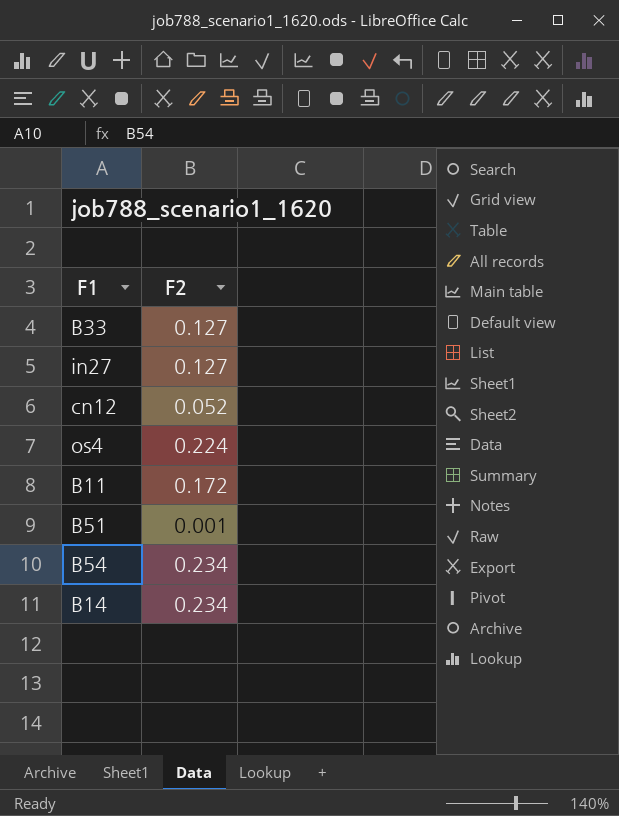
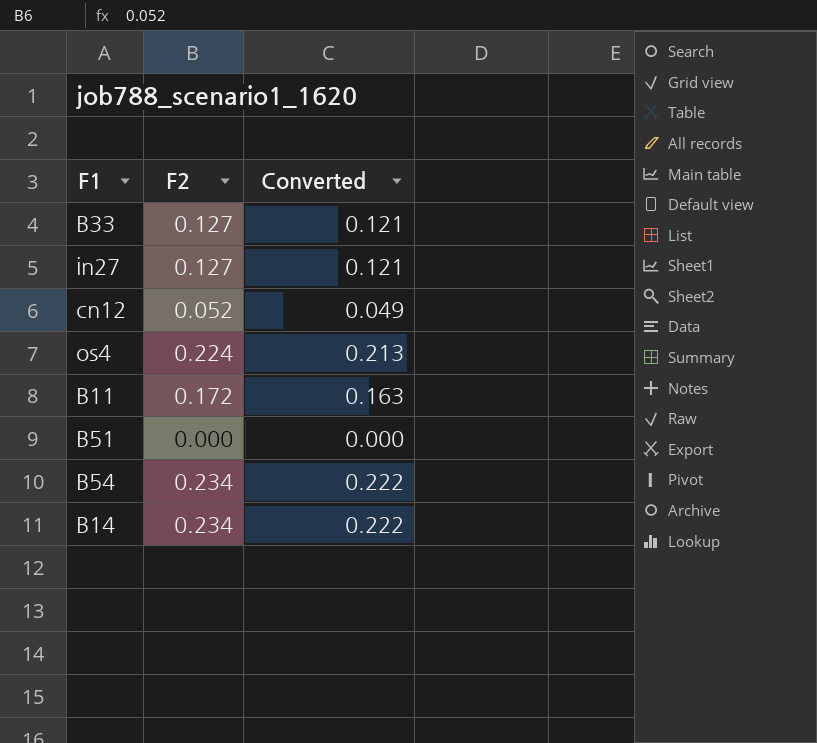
column Converted | formula: none -> [F2] * 0.95
B51 | F2: 0.001 -> 0.000

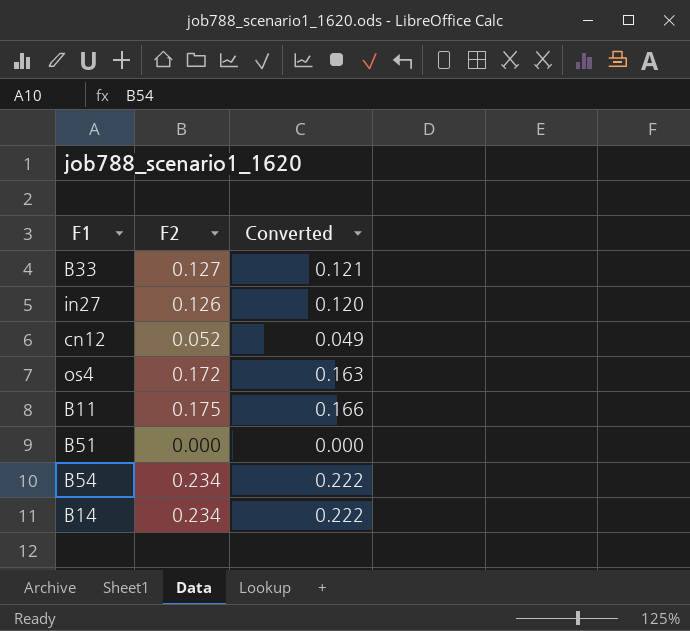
in27 | F2: 0.127 -> 0.126
in27 | Converted: 0.121 -> 0.120
os4 | F2: 0.224 -> 0.172
os4 | Converted: 0.213 -> 0.163
B11 | F2: 0.172 -> 0.175
B11 | Converted: 0.163 -> 0.166

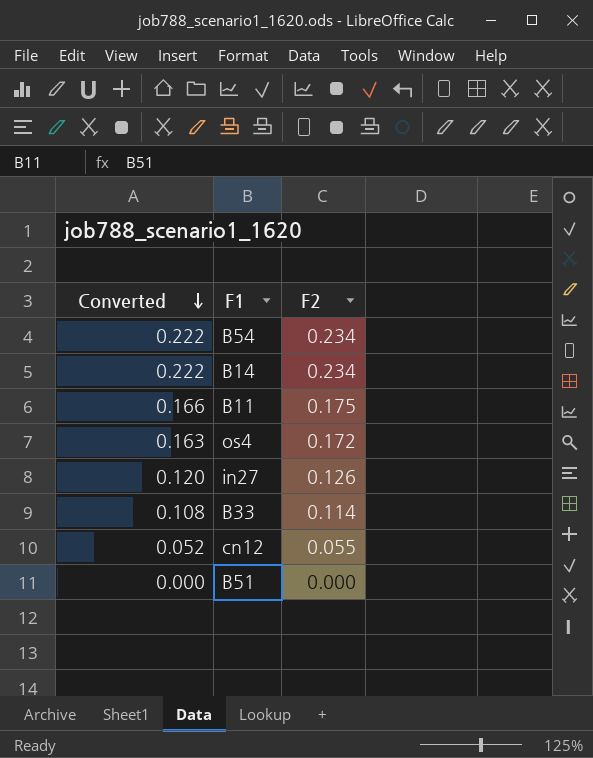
row order: none -> Converted descending
column Converted | position: 3 -> 1
B33 | Converted: 0.121 -> 0.108
B33 | F2: 0.127 -> 0.114
cn12 | Converted: 0.049 -> 0.052
cn12 | F2: 0.052 -> 0.055

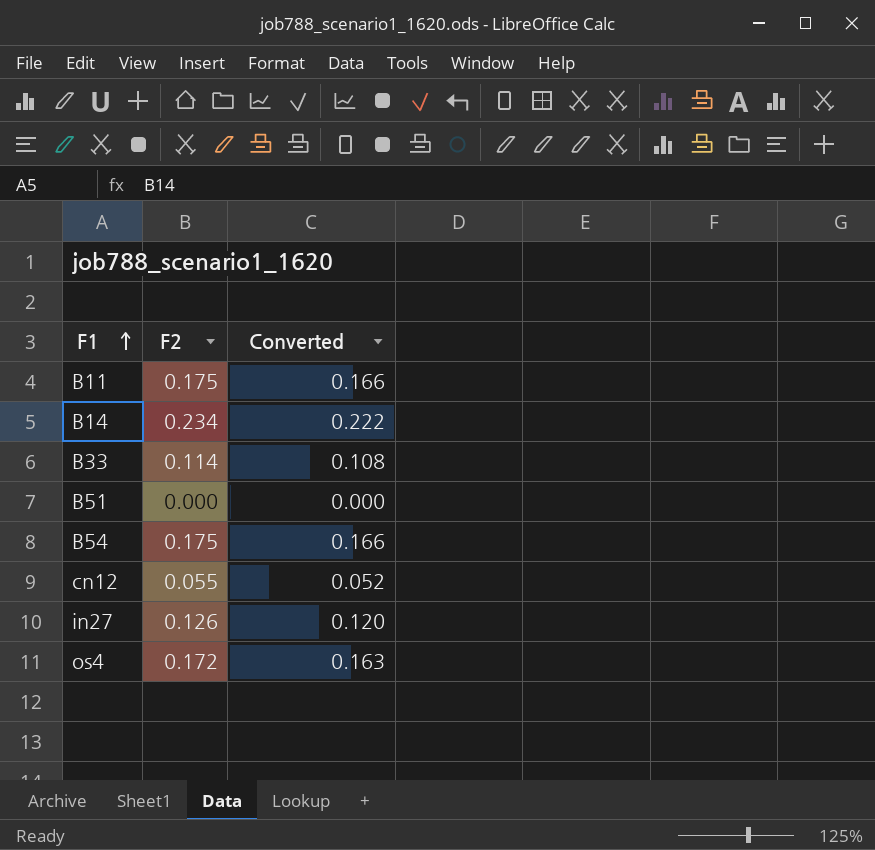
row order: Converted descending -> F1 ascending
column Converted | position: 1 -> 3
B54 | F2: 0.234 -> 0.175
B54 | Converted: 0.222 -> 0.166

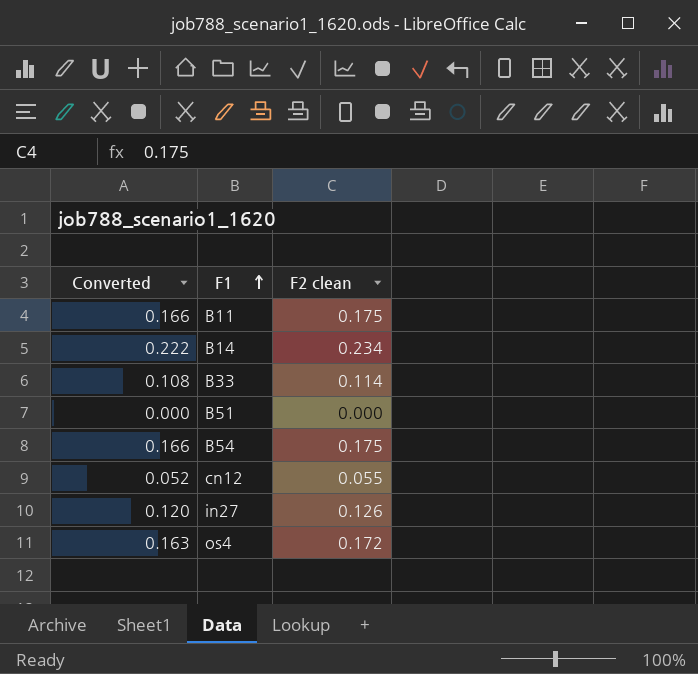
column Converted | position: 3 -> 1
column name: F2 -> F2 clean

